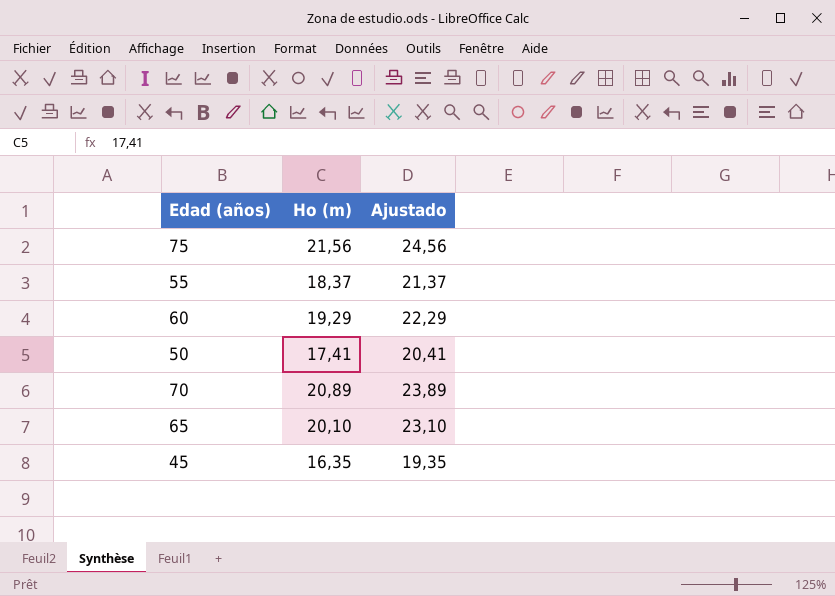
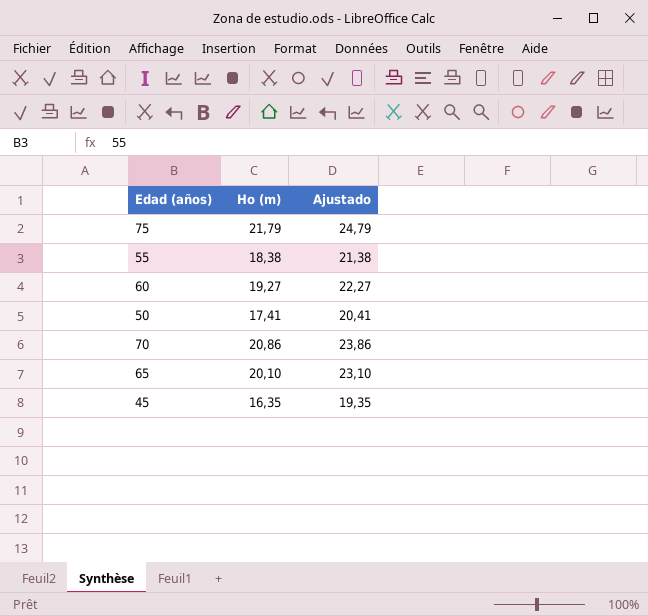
75 | Ho (m): 21,56 -> 21,79
75 | Ajustado: 24,56 -> 24,79
55 | Ho (m): 18,37 -> 18,38
55 | Ajustado: 21,37 -> 21,38
60 | Ho (m): 19,29 -> 19,27
60 | Ajustado: 22,29 -> 22,27
70 | Ho (m): 20,89 -> 20,86
70 | Ajustado: 23,89 -> 23,86

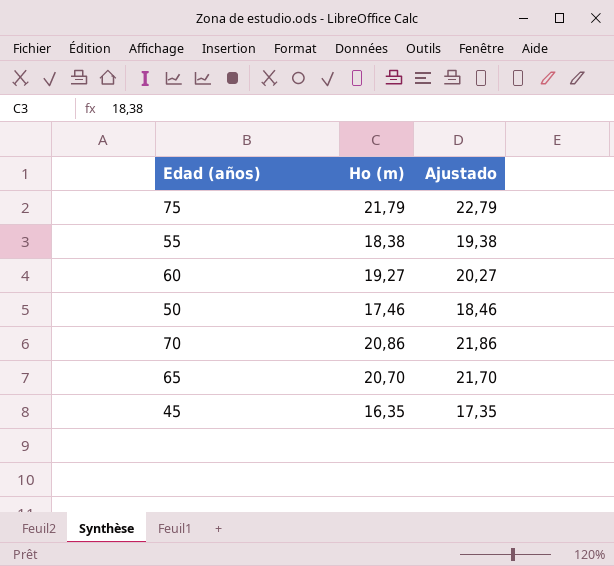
column Ajustado | formula: [Ho (m)] + 3 -> [Ho (m)] + 1
50 | Ho (m): 17,41 -> 17,46
65 | Ho (m): 20,10 -> 20,70

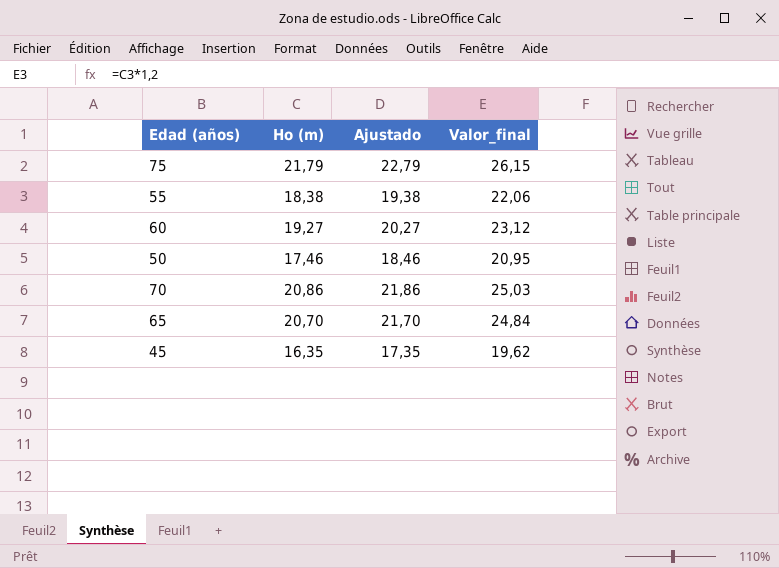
column Valor_final | formula: none -> [Ho (m)] * 1,2

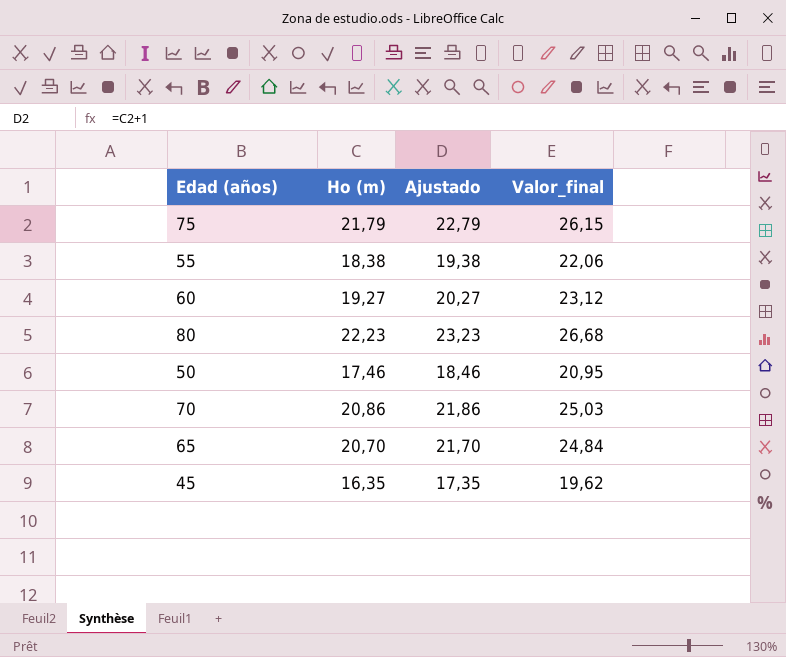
row 80: none -> 22,23 | 23,23 | 26,68

